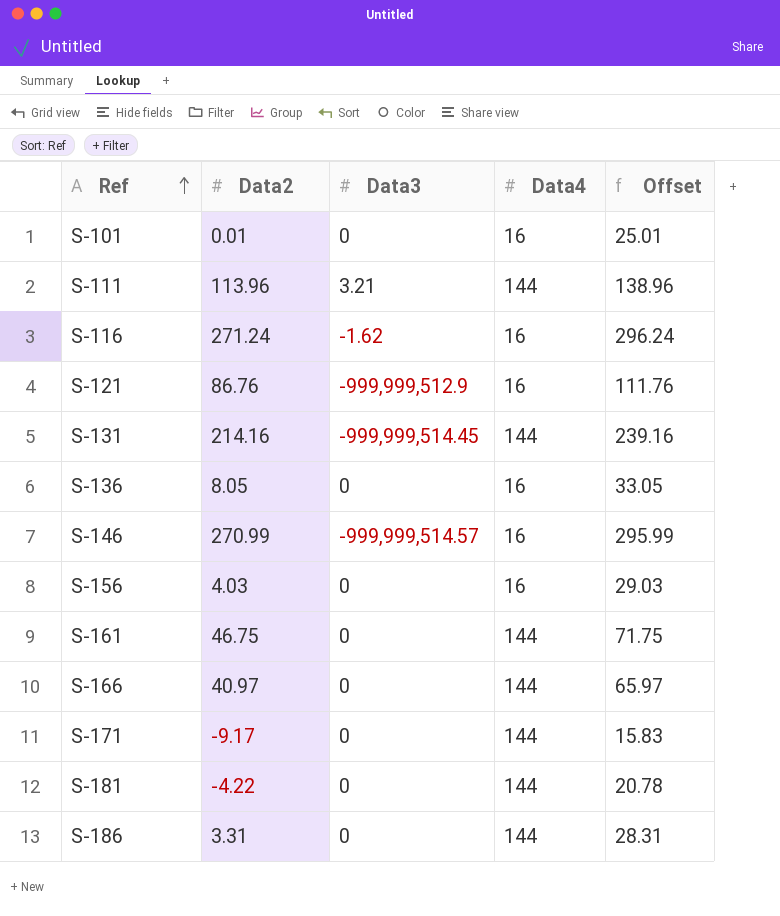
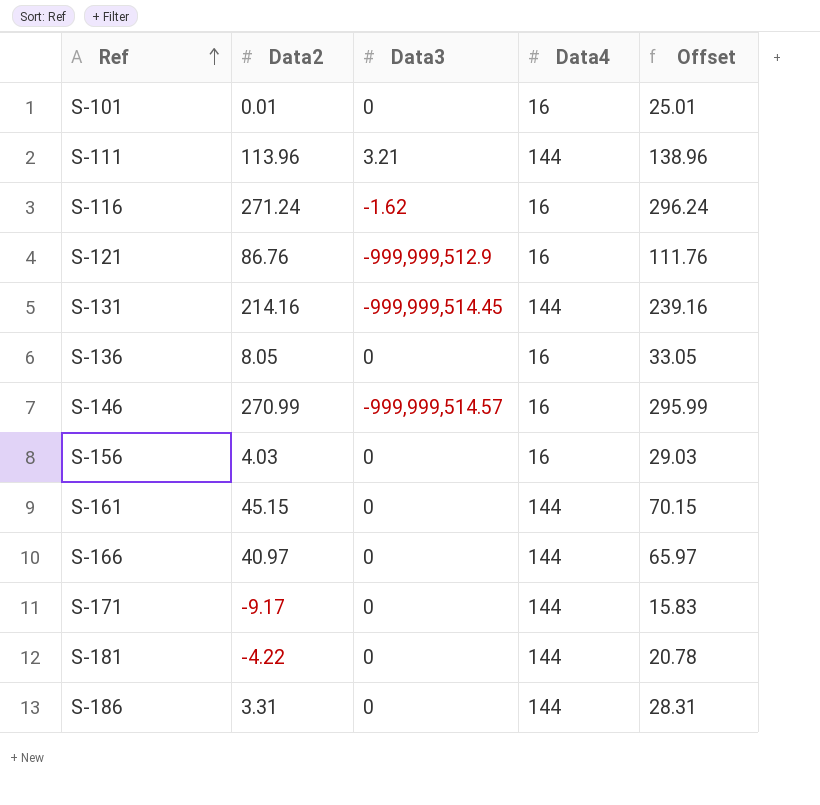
S-161 | Data2: 46.75 -> 45.15
S-161 | Offset: 71.75 -> 70.15

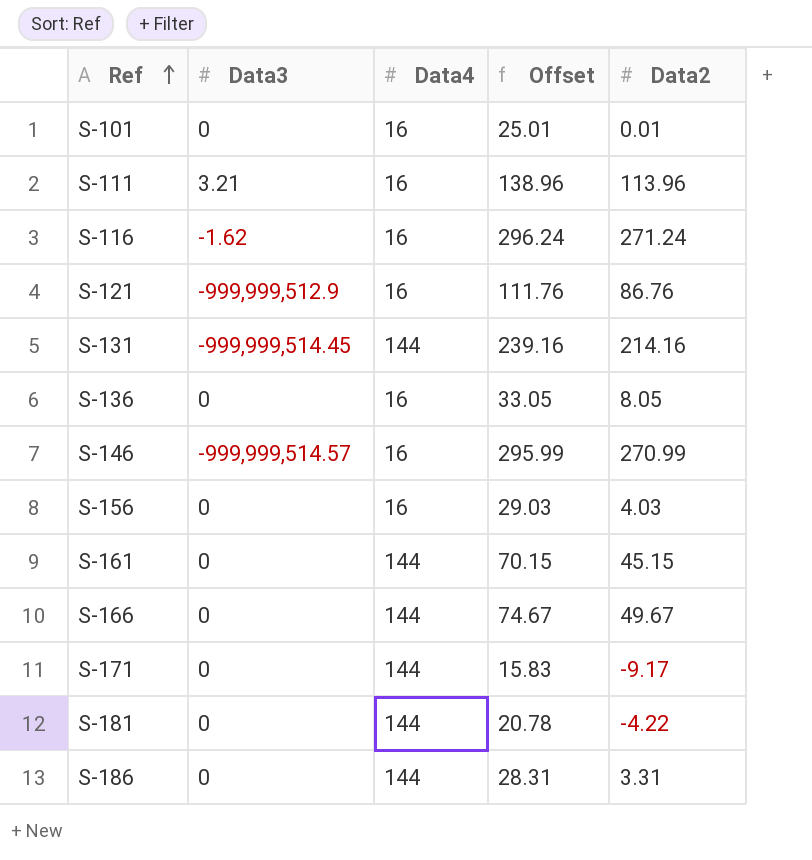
column Data2 | position: 2 -> 5
S-111 | Data4: 144 -> 16
S-166 | Offset: 65.97 -> 74.67
S-166 | Data2: 40.97 -> 49.67

